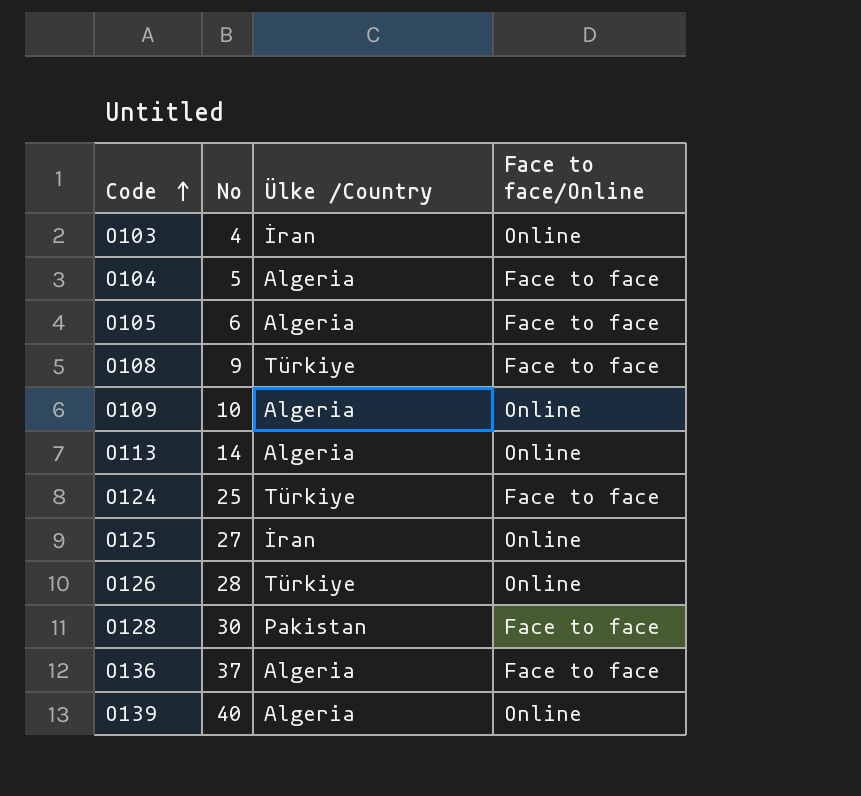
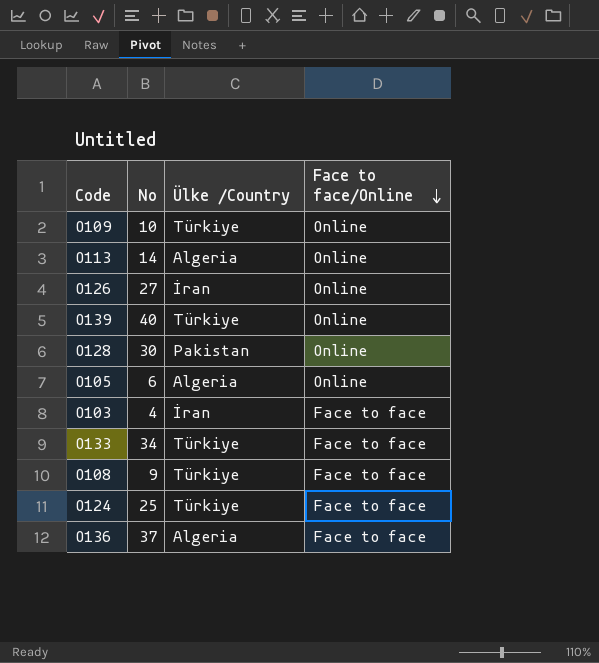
row order: Code ascending -> Face to face/Online descending
row O104: 5 | Algeria | Face to face -> none
row O125: 27 | İran | Online -> none
O109 | Ülke /Country: Algeria -> Türkiye
O126 | No: 28 -> 27
O126 | Ülke /Country: Türkiye -> İran
O139 | Ülke /Country: Algeria -> Türkiye
O128 | Face to face/Online: Face to face -> Online
O105 | Face to face/Online: Face to face -> Online
O103 | Face to face/Online: Online -> Face to face
row O133: none -> 34 | Türkiye | Face to face

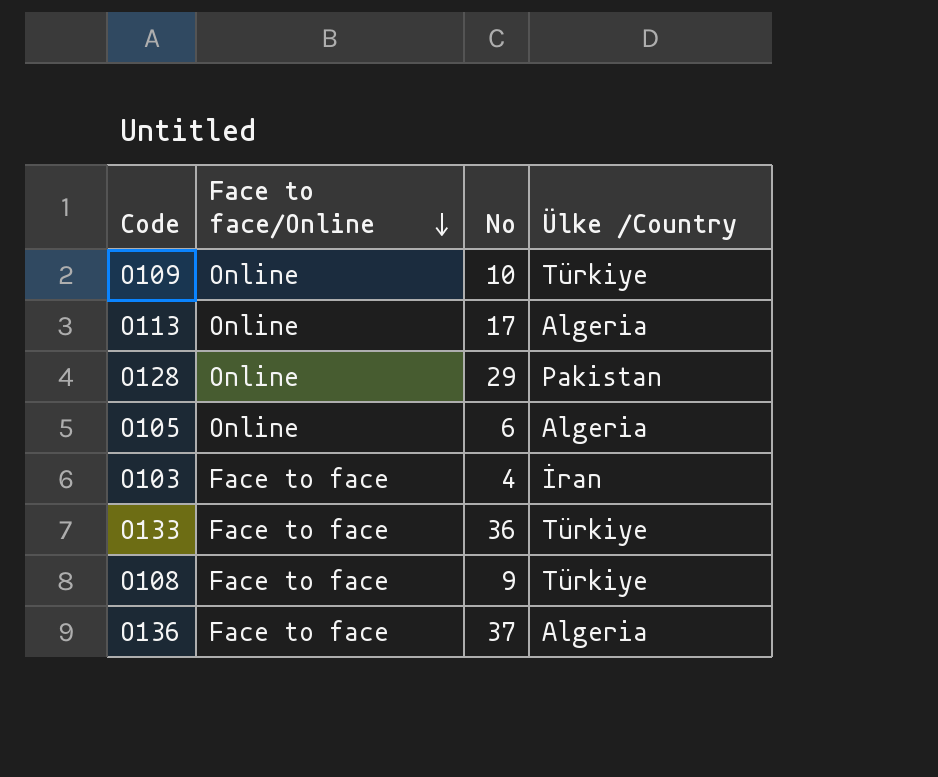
column Face to face/Online | position: 4 -> 2
row O126: 27 | İran | Online -> none
row O139: 40 | Türkiye | Online -> none
row O124: 25 | Türkiye | Face to face -> none
O113 | No: 14 -> 17
O128 | No: 30 -> 29
O133 | No: 34 -> 36

